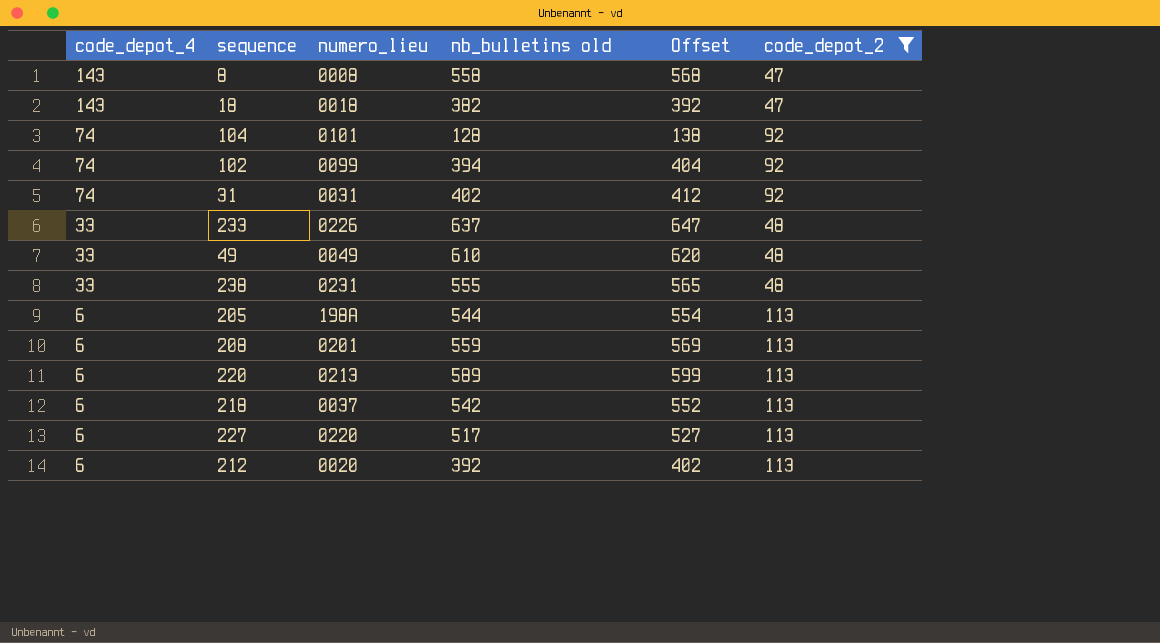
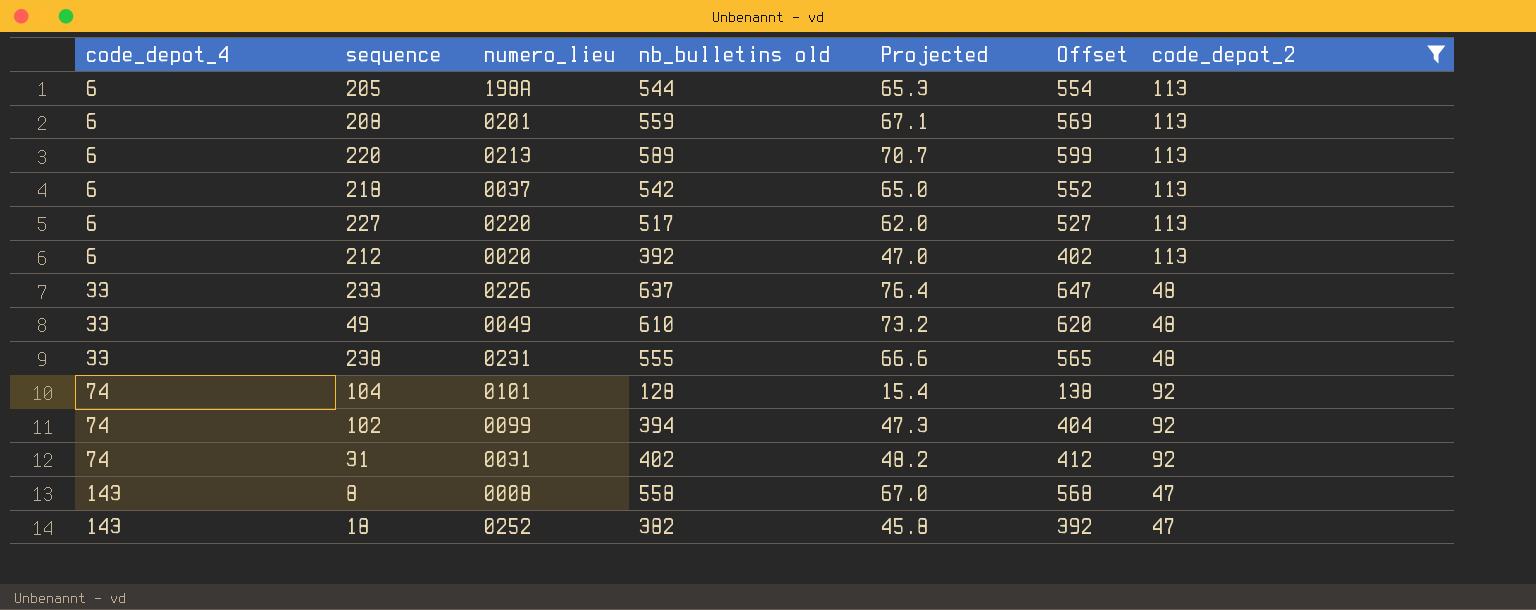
row order: code_depot_4 descending -> code_depot_4 ascending
column Projected | formula: none -> [nb_bulletins old] * 0.12
18 | numero_lieu: 0018 -> 0252

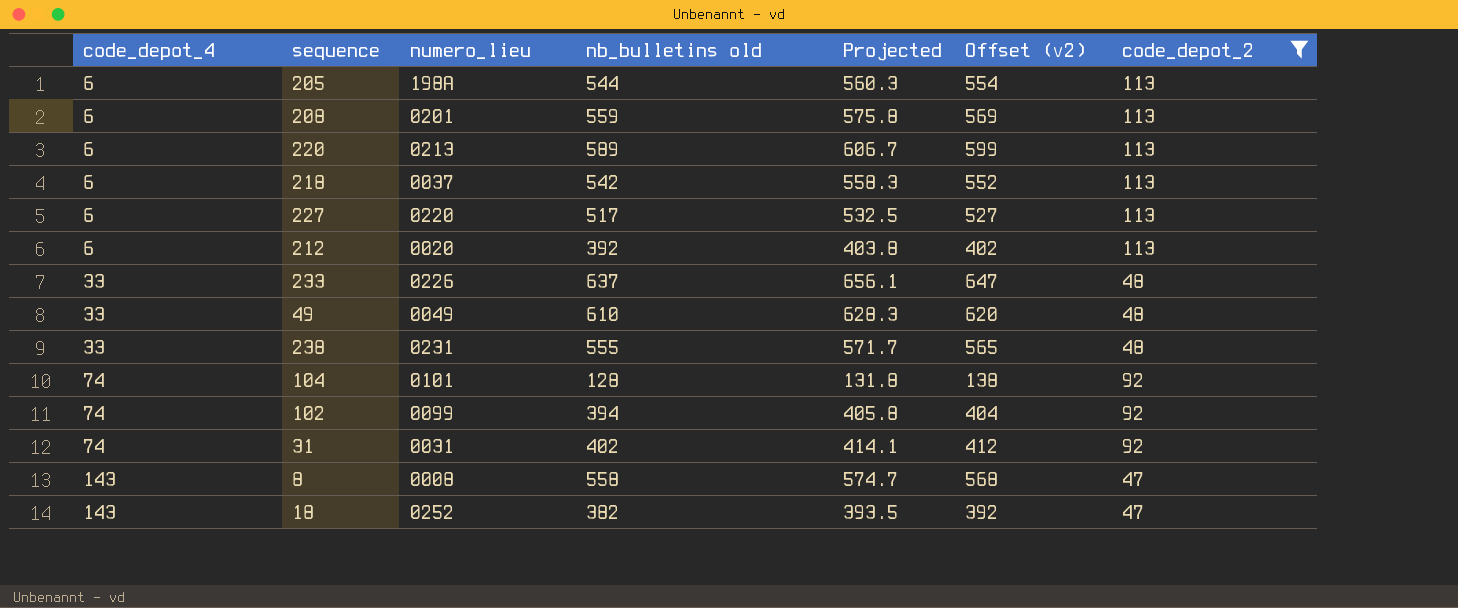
column Projected | formula: [nb_bulletins old] * 0.12 -> [nb_bulletins old] * 1.03
column name: Offset -> Offset (v2)

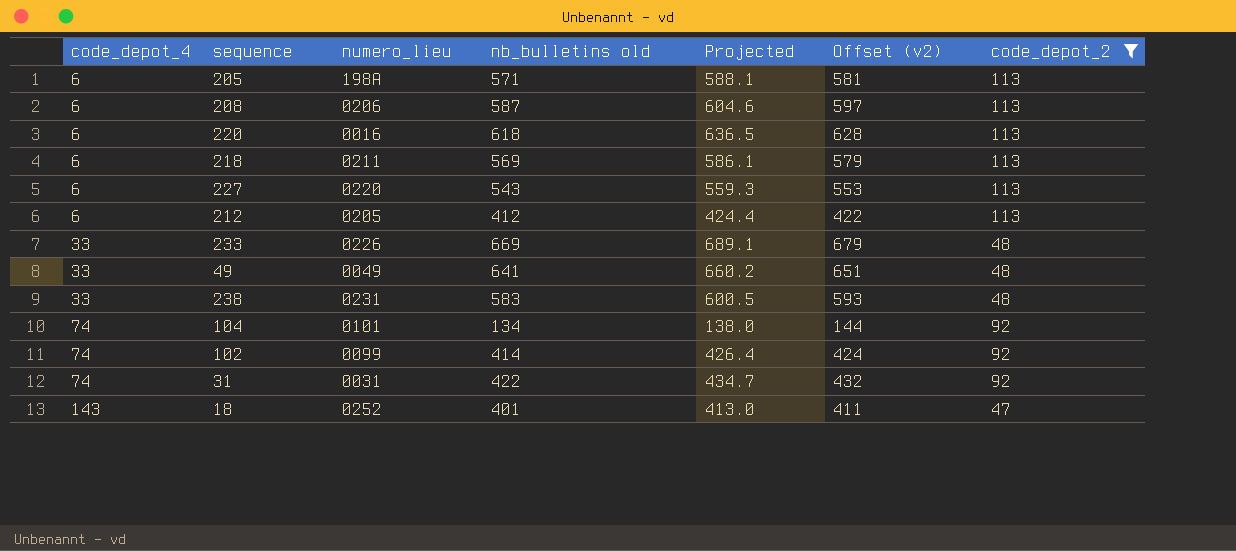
row 8: 143 | 0008 | 558 | 574.7 | 568 | 47 -> none
205 | nb_bulletins old: 544 -> 571
205 | Projected: 560.3 -> 588.1
205 | Offset (v2): 554 -> 581
208 | numero_lieu: 0201 -> 0206
208 | nb_bulletins old: 559 -> 587
208 | Projected: 575.8 -> 604.6
208 | Offset (v2): 569 -> 597
220 | numero_lieu: 0213 -> 0016
220 | nb_bulletins old: 589 -> 618
220 | Projected: 606.7 -> 636.5
220 | Offset (v2): 599 -> 628
218 | numero_lieu: 0037 -> 0211
218 | nb_bulletins old: 542 -> 569
218 | Projected: 558.3 -> 586.1
218 | Offset (v2): 552 -> 579
227 | nb_bulletins old: 517 -> 543
227 | Projected: 532.5 -> 559.3
227 | Offset (v2): 527 -> 553
212 | numero_lieu: 0020 -> 0205
212 | nb_bulletins old: 392 -> 412
212 | Projected: 403.8 -> 424.4
212 | Offset (v2): 402 -> 422
233 | nb_bulletins old: 637 -> 669
233 | Projected: 656.1 -> 689.1
233 | Offset (v2): 647 -> 679
49 | nb_bulletins old: 610 -> 641
49 | Projected: 628.3 -> 660.2
49 | Offset (v2): 620 -> 651
238 | nb_bulletins old: 555 -> 583
238 | Projected: 571.7 -> 600.5
238 | Offset (v2): 565 -> 593
104 | nb_bulletins old: 128 -> 134
104 | Projected: 131.8 -> 138.0
104 | Offset (v2): 138 -> 144
102 | nb_bulletins old: 394 -> 414
102 | Projected: 405.8 -> 426.4
102 | Offset (v2): 404 -> 424
31 | nb_bulletins old: 402 -> 422
31 | Projected: 414.1 -> 434.7
31 | Offset (v2): 412 -> 432
18 | nb_bulletins old: 382 -> 401
18 | Projected: 393.5 -> 413.0
18 | Offset (v2): 392 -> 411

